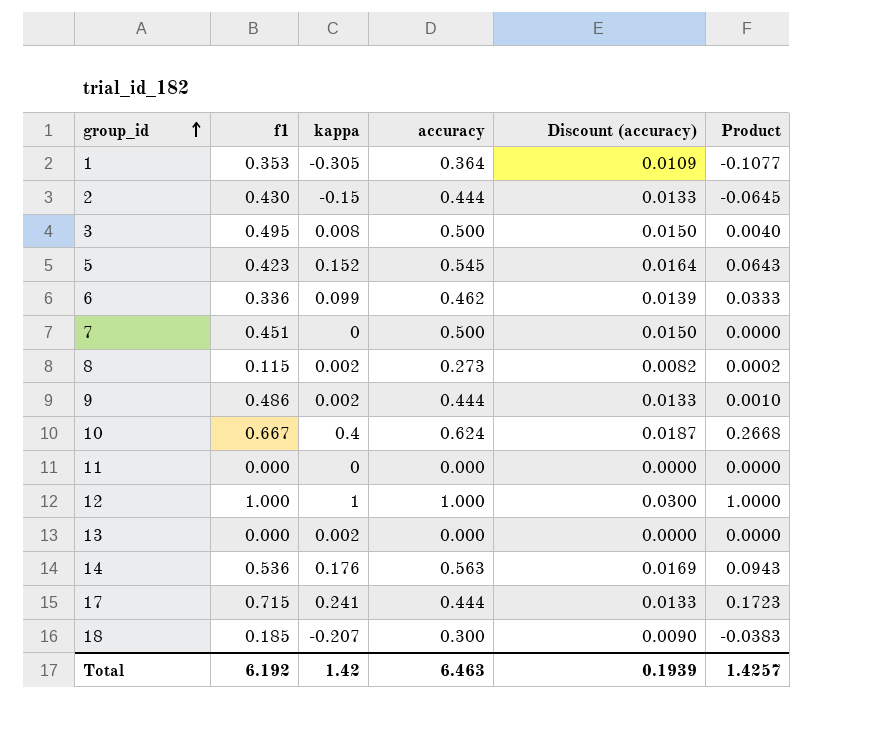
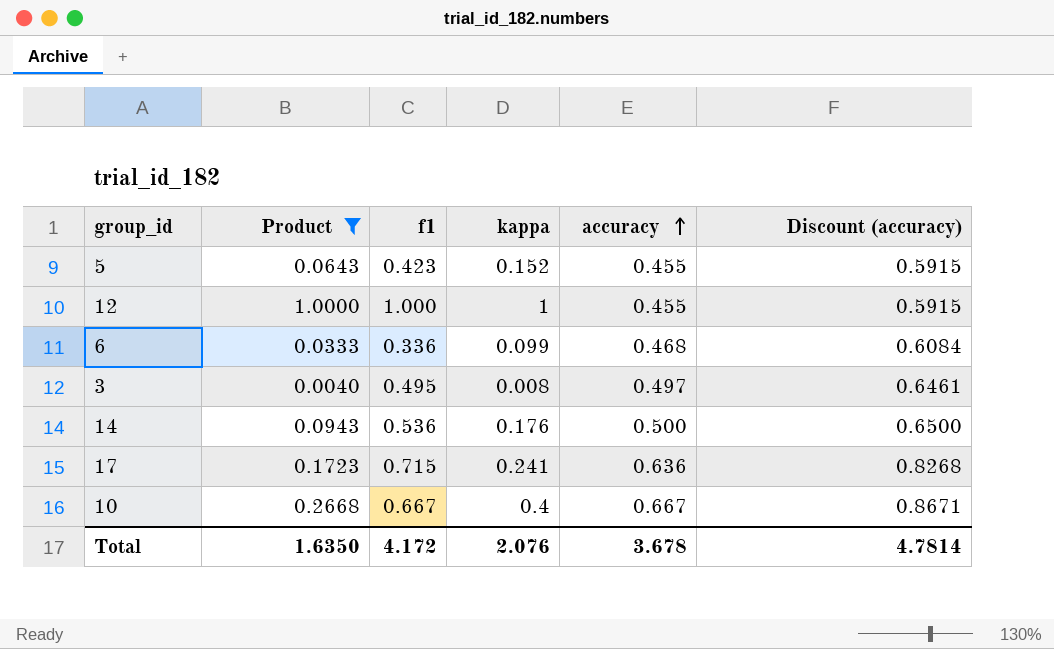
filter: none -> Product >= 0.0040
row order: group_id ascending -> accuracy ascending
column Product | position: 6 -> 2
column Discount (accuracy) | formula: [accuracy] * 0.03 -> [accuracy] * 1.3
5 | accuracy: 0.545 -> 0.455
12 | accuracy: 1.000 -> 0.455
6 | accuracy: 0.462 -> 0.468
3 | accuracy: 0.500 -> 0.497
14 | accuracy: 0.563 -> 0.500
17 | accuracy: 0.444 -> 0.636
10 | accuracy: 0.624 -> 0.667
Total | Product: 1.4257 -> 1.6350
Total | f1: 6.192 -> 4.172
Total | kappa: 1.42 -> 2.076
Total | accuracy: 6.463 -> 3.678
Total | Discount (accuracy): 0.1939 -> 4.7814

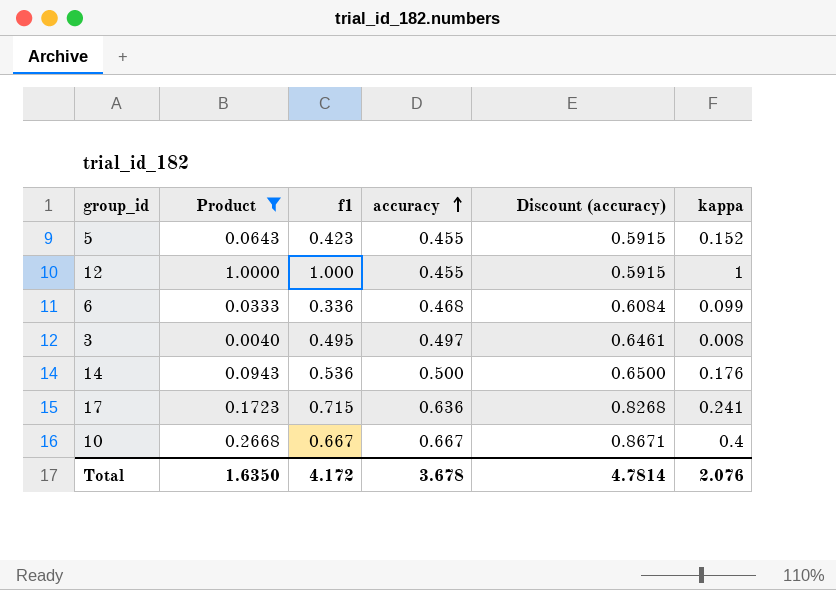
column kappa | position: 4 -> 6

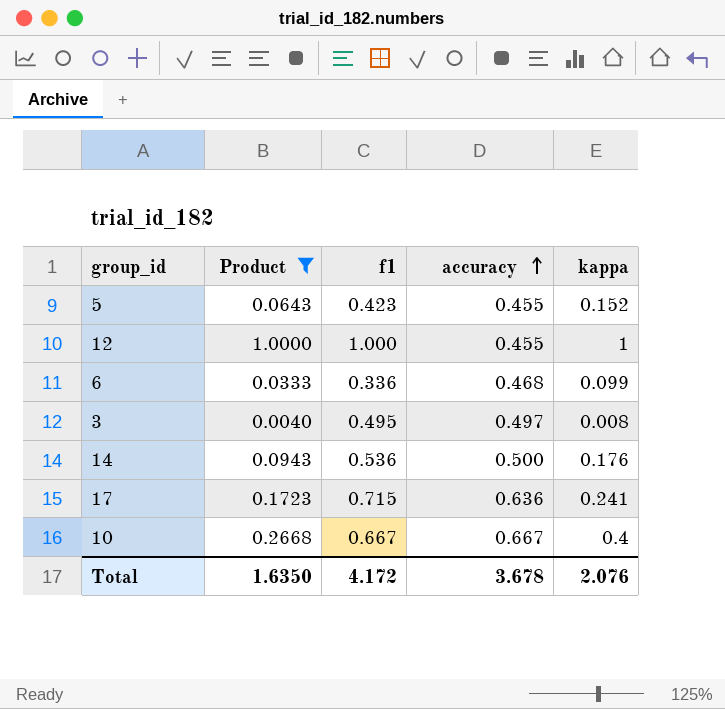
column Discount (accuracy) | formula: [accuracy] * 1.3 -> none

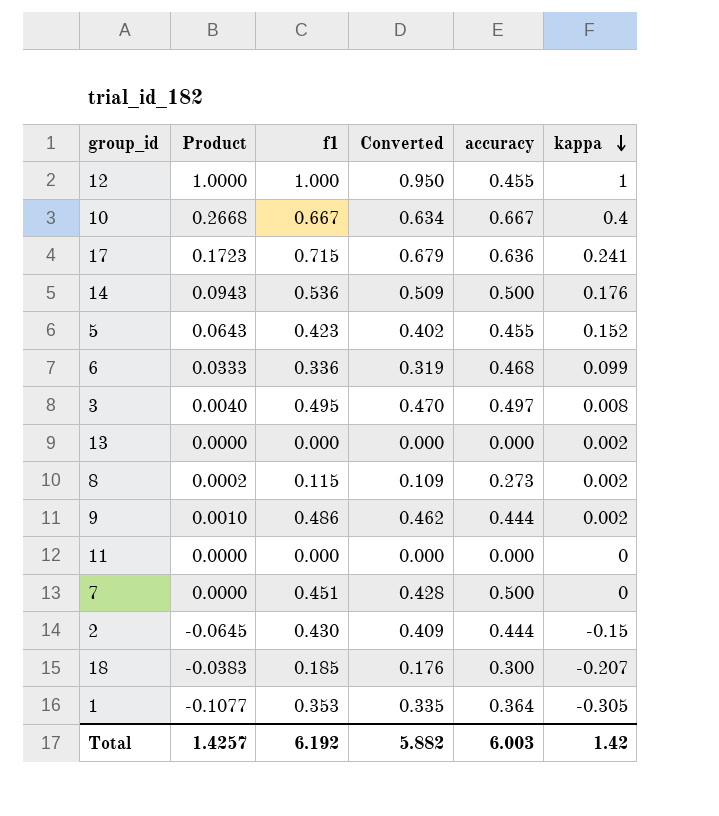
filter: Product >= 0.0040 -> none
row order: accuracy ascending -> kappa descending
column Converted | formula: none -> [f1] * 0.95
Total | Product: 1.6350 -> 1.4257
Total | f1: 4.172 -> 6.192
Total | accuracy: 3.678 -> 6.003
Total | kappa: 2.076 -> 1.42

